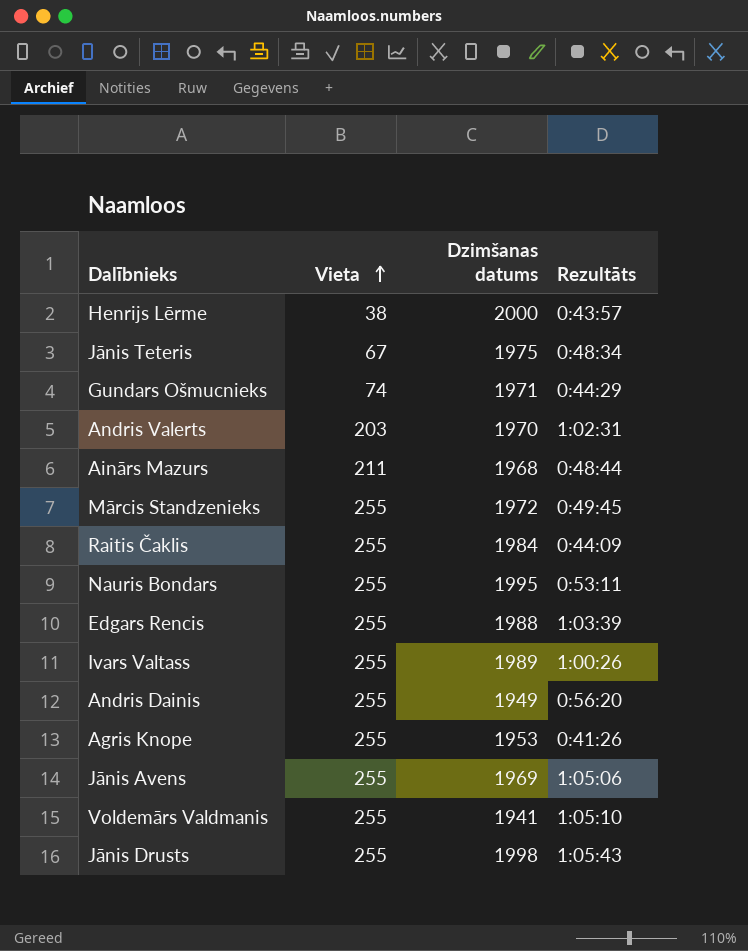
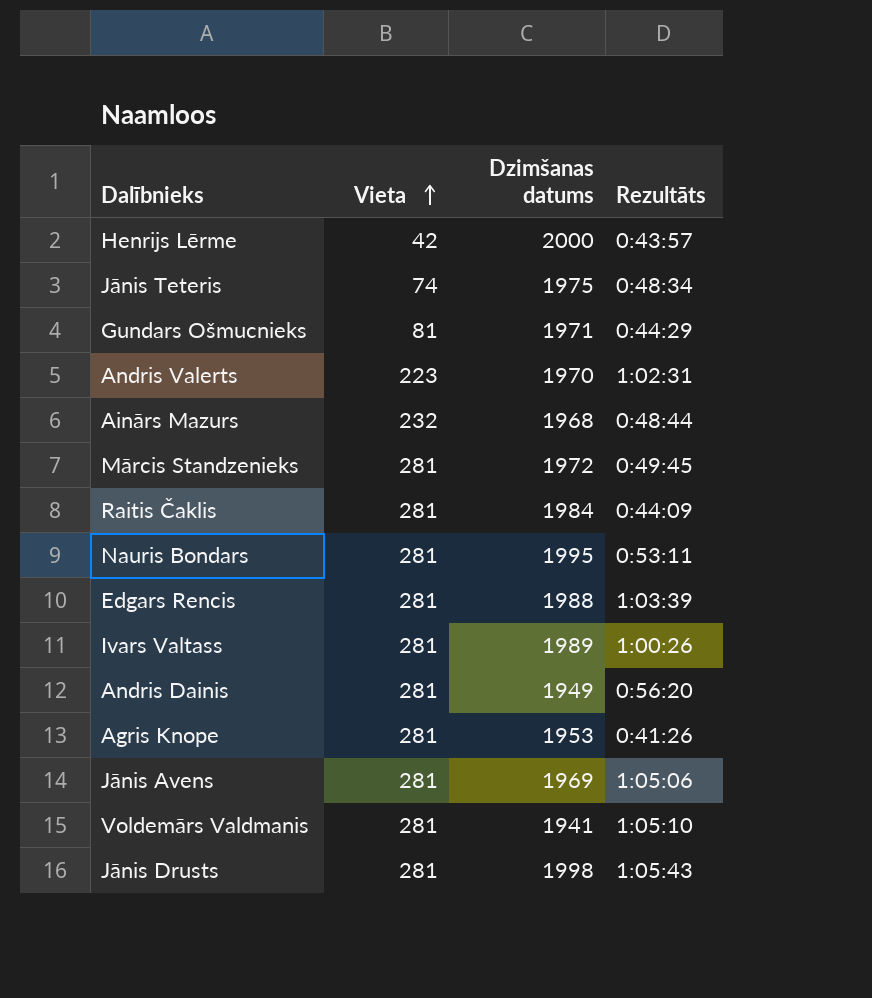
Henrijs Lērme | Vieta: 38 -> 42
Jānis Teteris | Vieta: 67 -> 74
Gundars Ošmucnieks | Vieta: 74 -> 81
Andris Valerts | Vieta: 203 -> 223
Ainārs Mazurs | Vieta: 211 -> 232
Mārcis Standzenieks | Vieta: 255 -> 281
Raitis Čaklis | Vieta: 255 -> 281
Nauris Bondars | Vieta: 255 -> 281
Edgars Rencis | Vieta: 255 -> 281
Ivars Valtass | Vieta: 255 -> 281
Andris Dainis | Vieta: 255 -> 281
Agris Knope | Vieta: 255 -> 281
Jānis Avens | Vieta: 255 -> 281
Voldemārs Valdmanis | Vieta: 255 -> 281
Jānis Drusts | Vieta: 255 -> 281

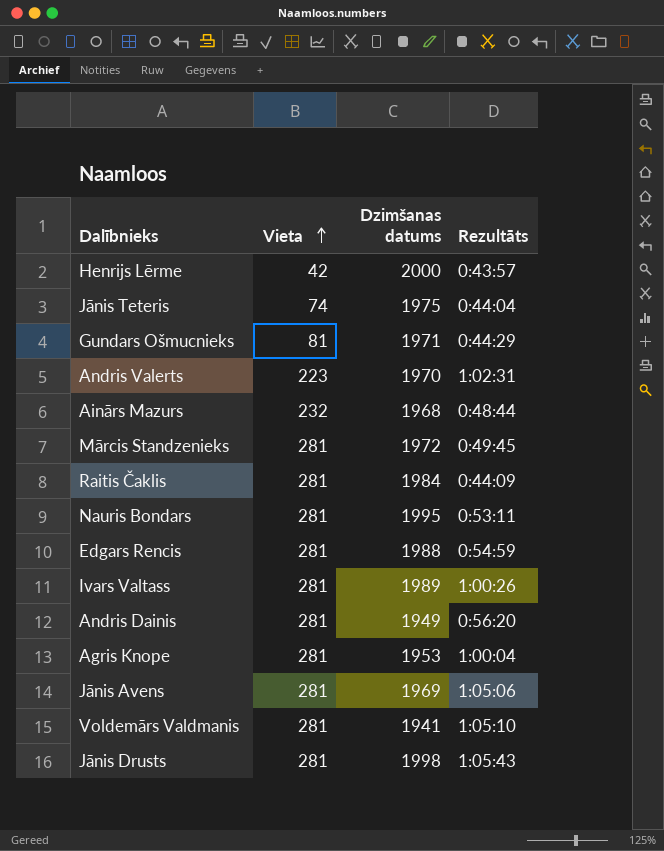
Jānis Teteris | Rezultāts: 0:48:34 -> 0:44:04
Edgars Rencis | Rezultāts: 1:03:39 -> 0:54:59
Agris Knope | Rezultāts: 0:41:26 -> 1:00:04

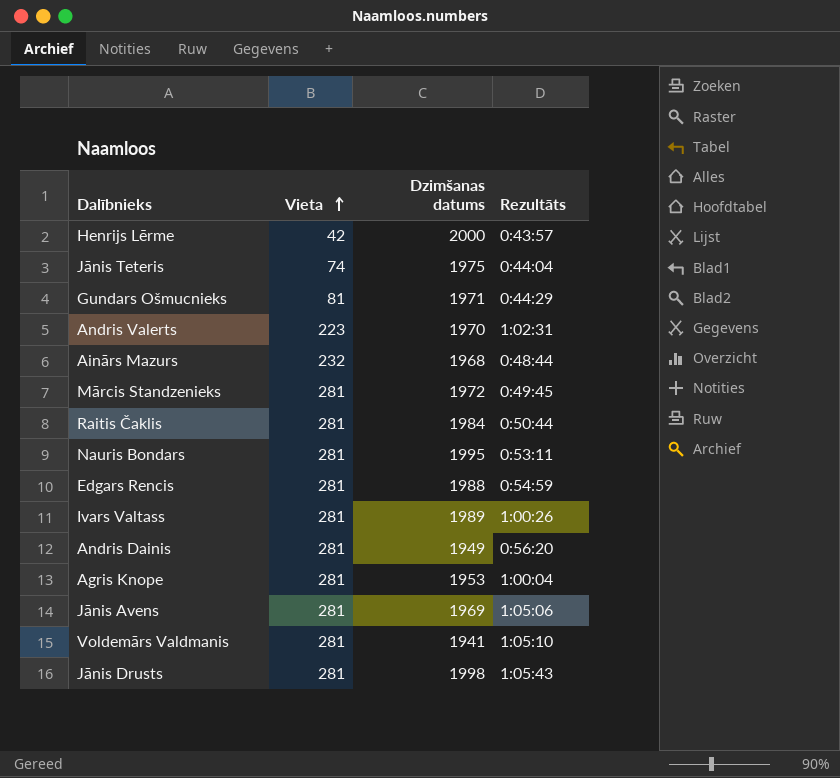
Raitis Čaklis | Rezultāts: 0:44:09 -> 0:50:44

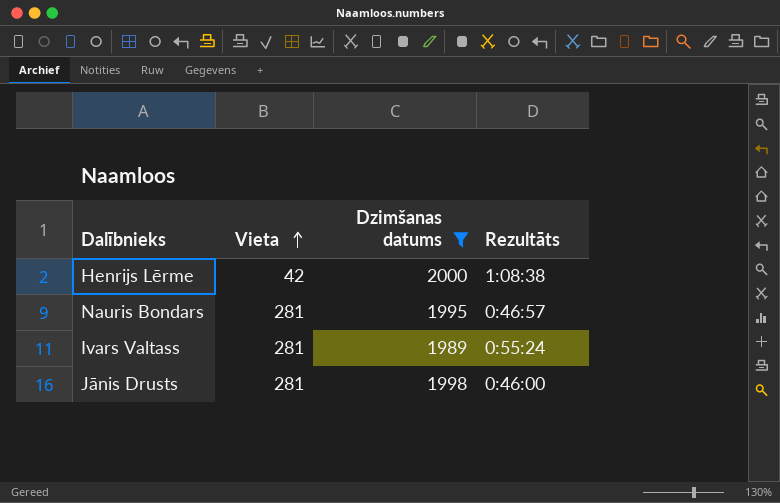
filter: none -> Dzimšanas datums >= 1989
Henrijs Lērme | Rezultāts: 0:43:57 -> 1:08:38
Nauris Bondars | Rezultāts: 0:53:11 -> 0:46:57
Ivars Valtass | Rezultāts: 1:00:26 -> 0:55:24
Jānis Drusts | Rezultāts: 1:05:43 -> 0:46:00

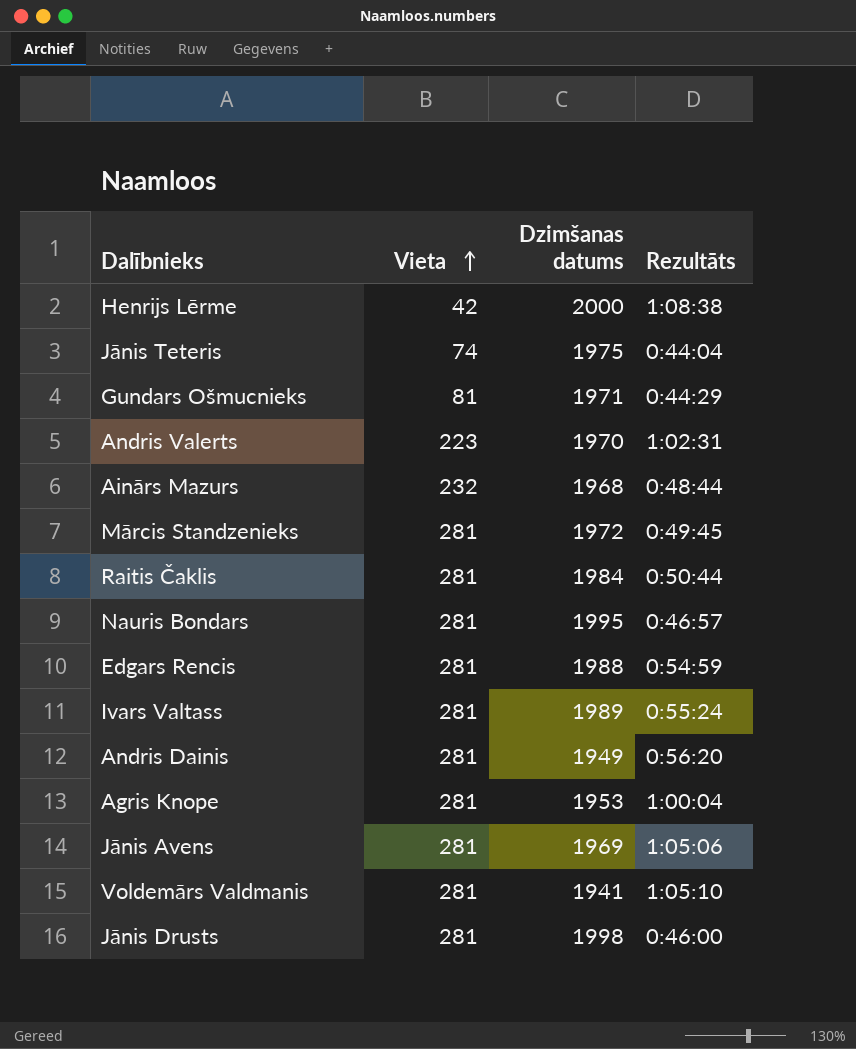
filter: Dzimšanas datums >= 1989 -> none

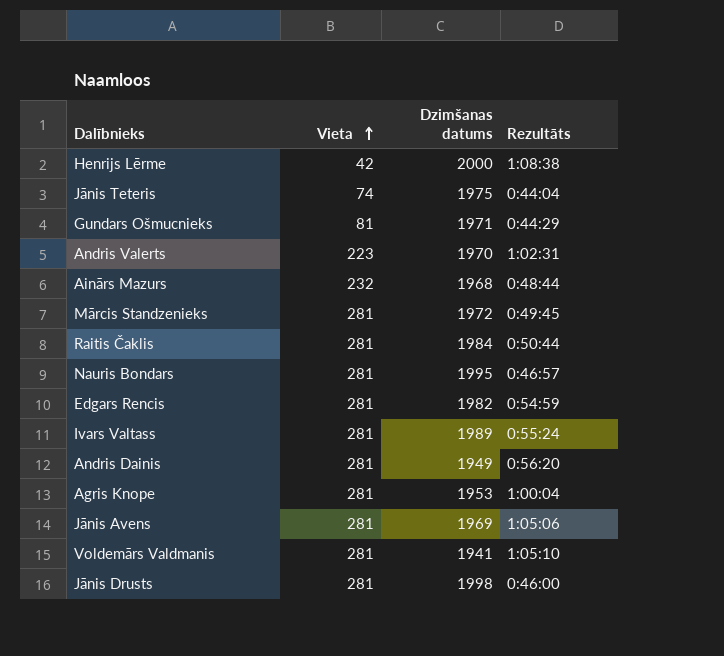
Edgars Rencis | Dzimšanas datums: 1988 -> 1982

